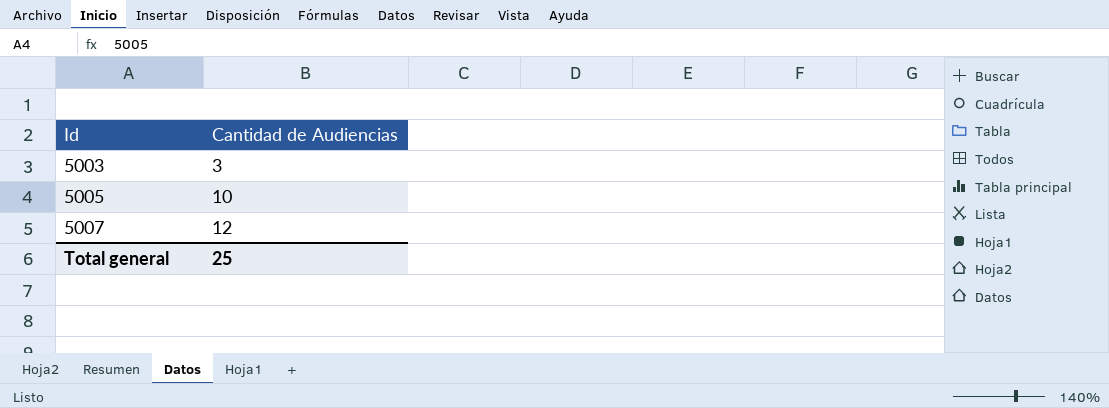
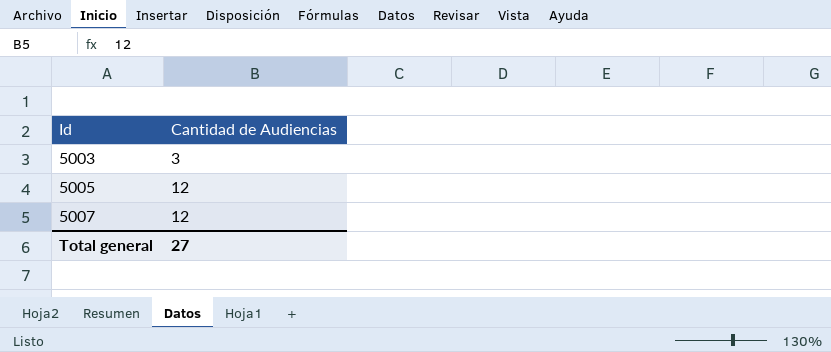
5005 | Cantidad de Audiencias: 10 -> 12
Total general | Cantidad de Audiencias: 25 -> 27

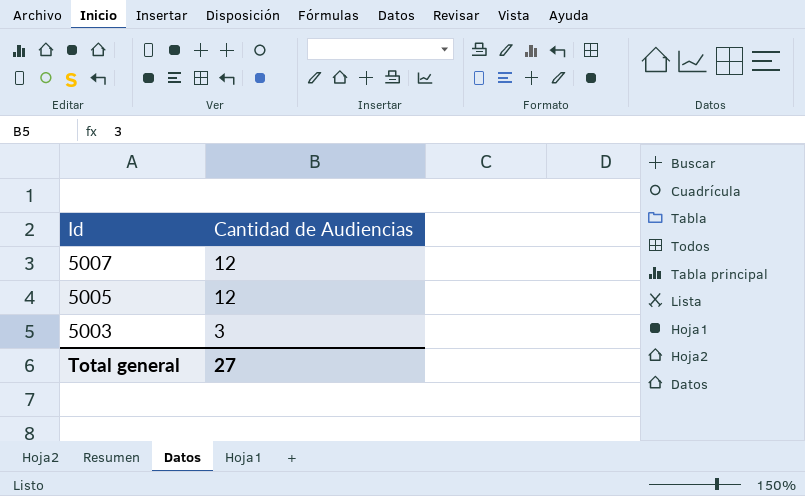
row order: Id ascending -> Id descending

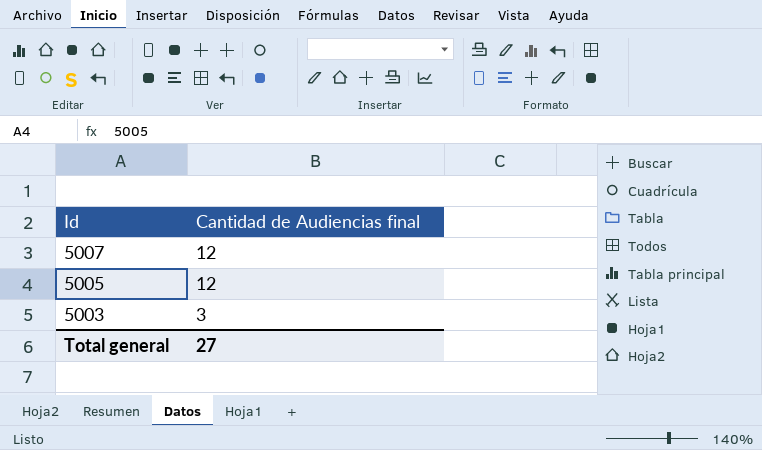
column name: Cantidad de Audiencias -> Cantidad de Audiencias final

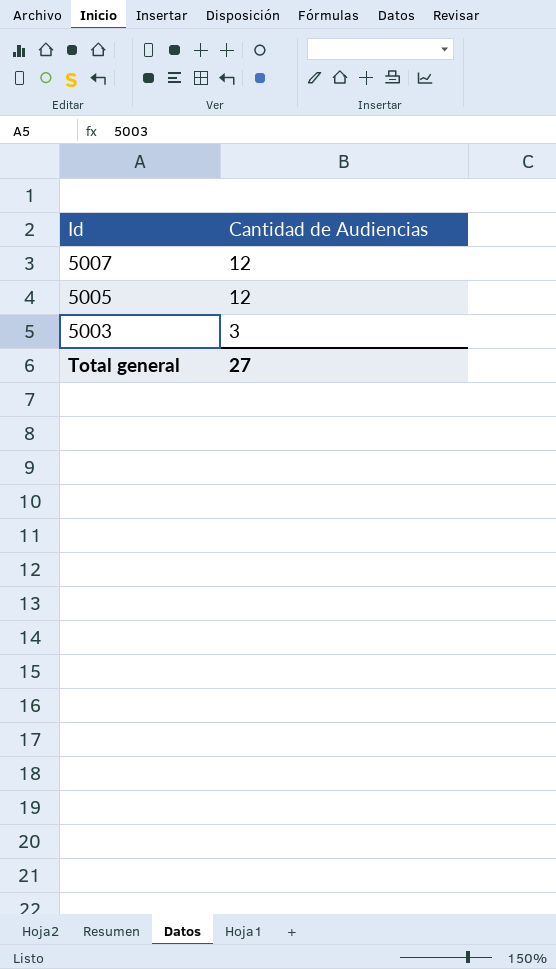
column name: Cantidad de Audiencias final -> Cantidad de Audiencias

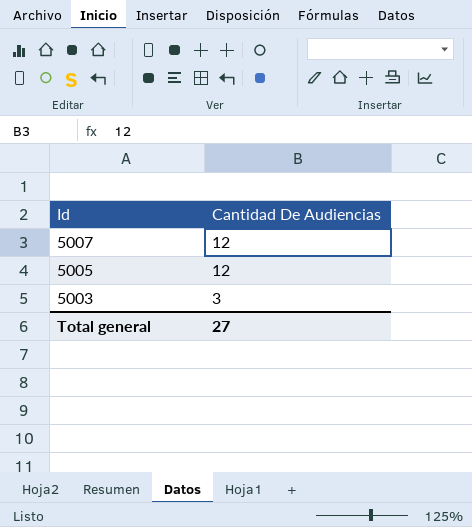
column name: Cantidad de Audiencias -> Cantidad De Audiencias

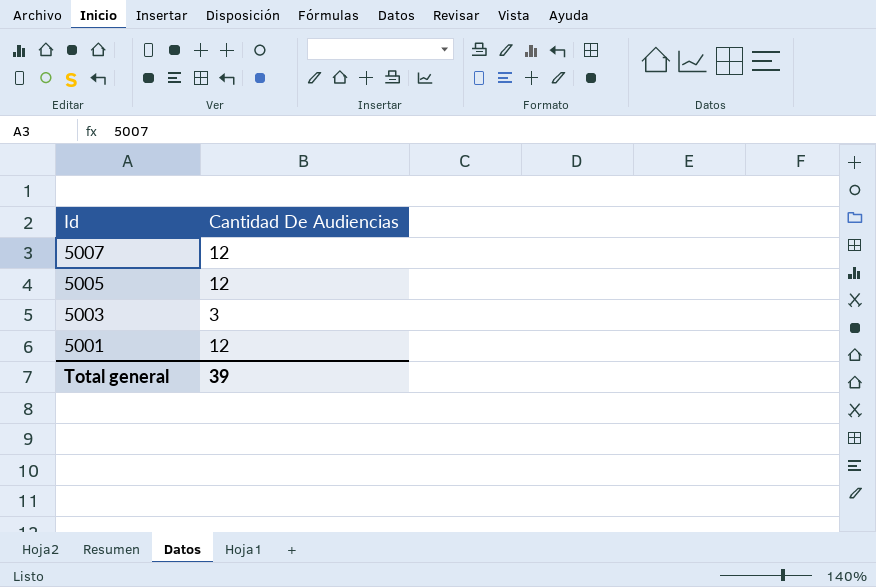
row 5001: none -> 12
Total general | Cantidad De Audiencias: 27 -> 39

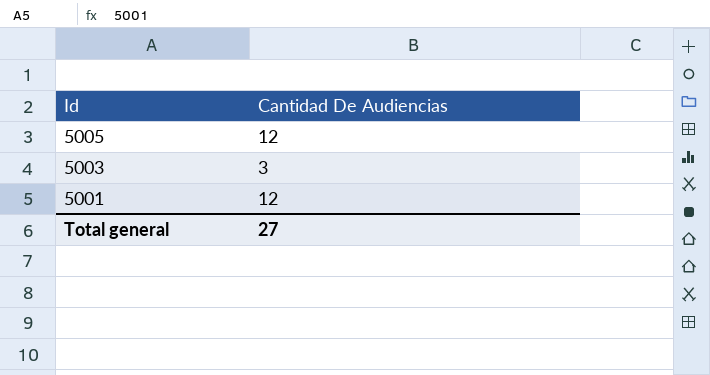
row 5007: 12 -> none
Total general | Cantidad De Audiencias: 39 -> 27

